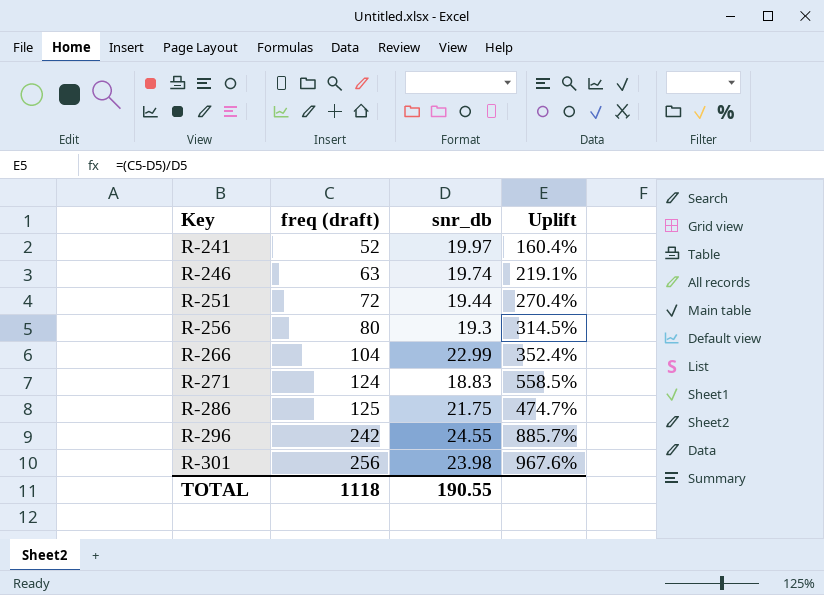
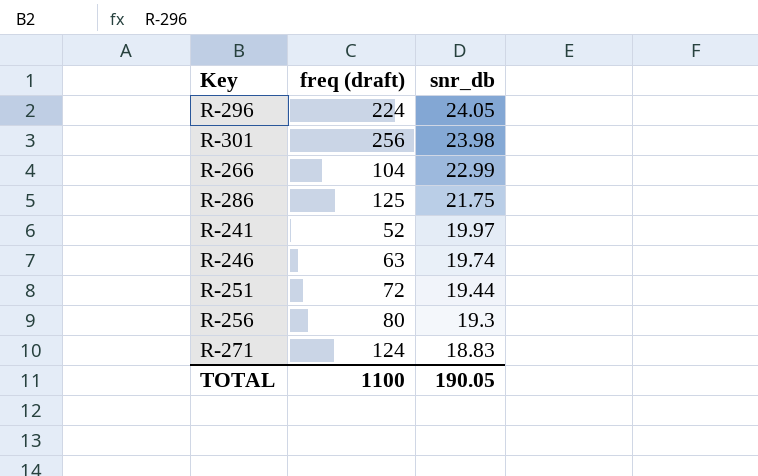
row order: Key ascending -> snr_db descending
column Uplift | formula: ([freq (draft)] - [snr_db]) / [snr_db] -> none
R-296 | freq (draft): 242 -> 224
R-296 | snr_db: 24.55 -> 24.05
TOTAL | freq (draft): 1118 -> 1100
TOTAL | snr_db: 190.55 -> 190.05

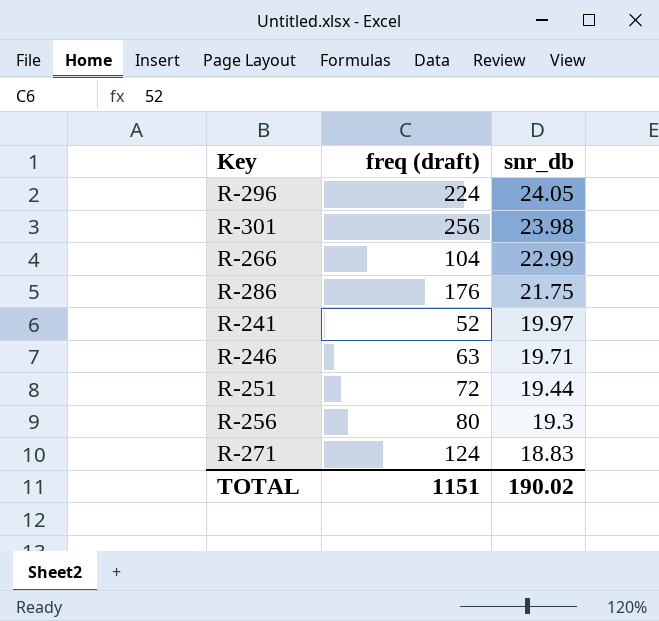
R-286 | freq (draft): 125 -> 176
R-246 | snr_db: 19.74 -> 19.71
TOTAL | freq (draft): 1100 -> 1151
TOTAL | snr_db: 190.05 -> 190.02

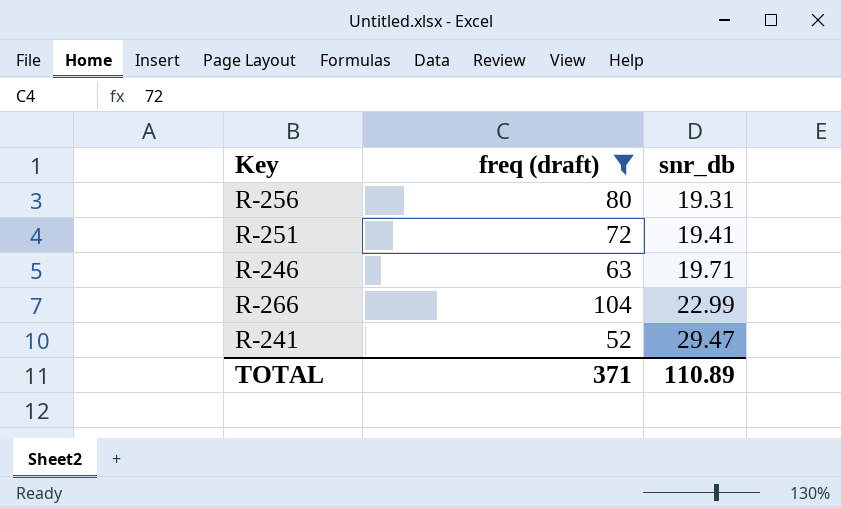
filter: none -> freq (draft) <= 104
row order: snr_db descending -> snr_db ascending
R-256 | snr_db: 19.3 -> 19.31
R-251 | snr_db: 19.44 -> 19.41
R-241 | snr_db: 19.97 -> 29.47
TOTAL | freq (draft): 1151 -> 371
TOTAL | snr_db: 190.02 -> 110.89

